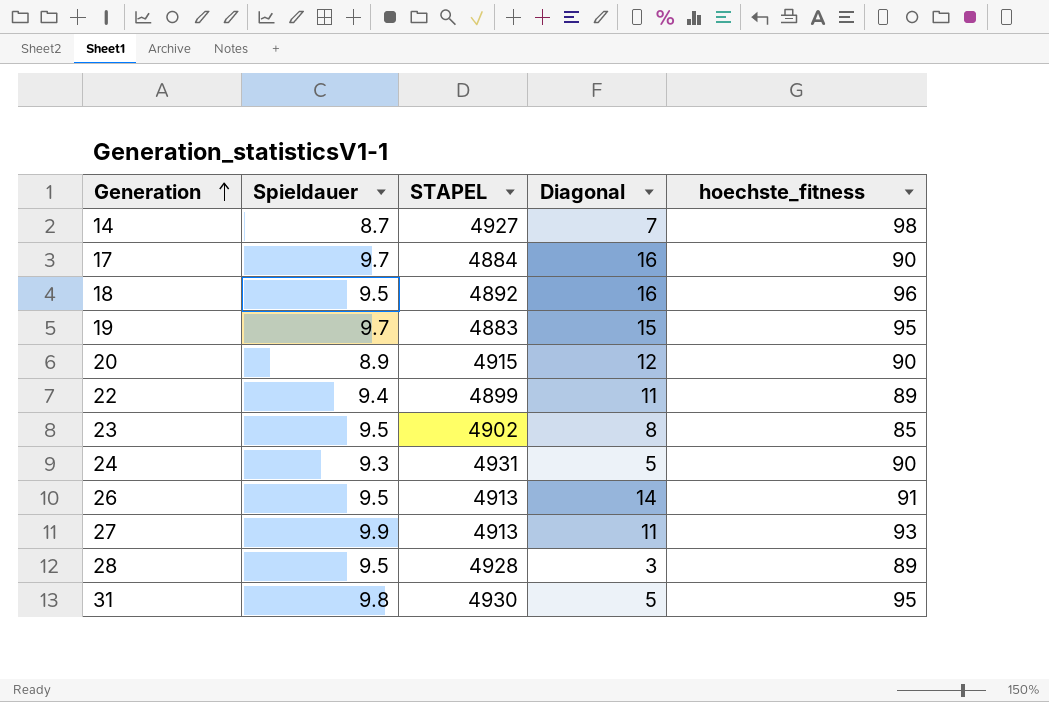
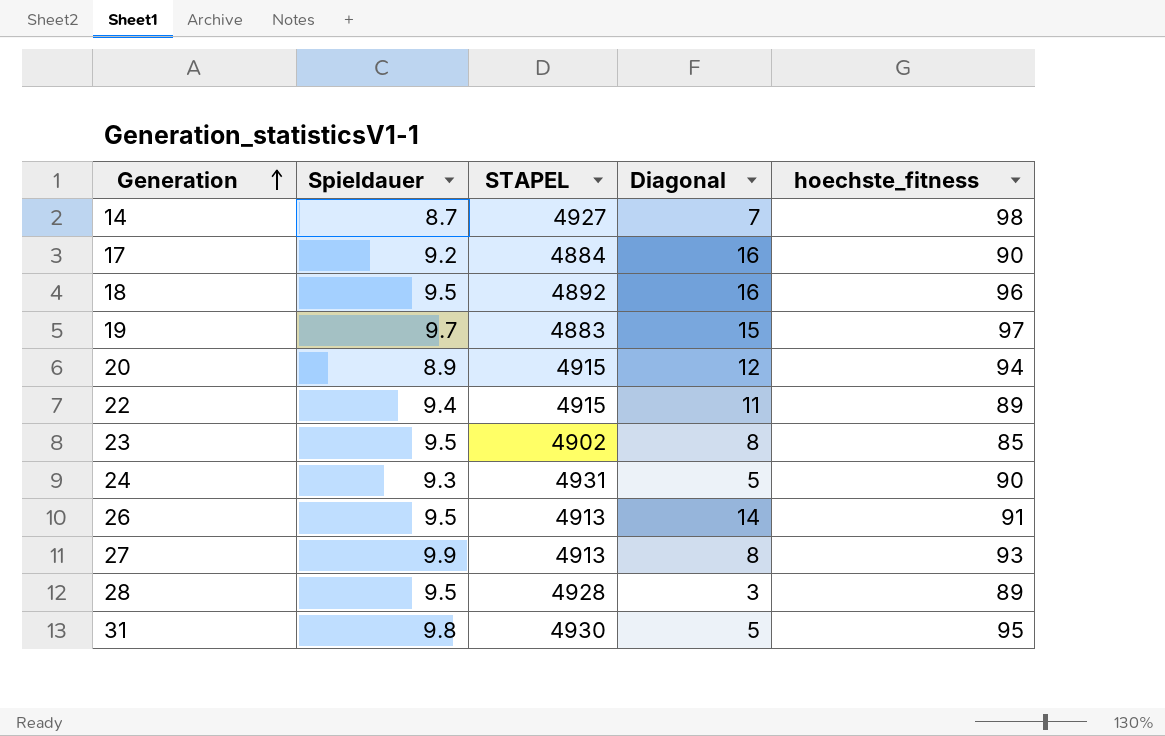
17 | Spieldauer: 9.7 -> 9.2
19 | hoechste_fitness: 95 -> 97
20 | hoechste_fitness: 90 -> 94
22 | STAPEL: 4899 -> 4915
27 | Diagonal: 11 -> 8

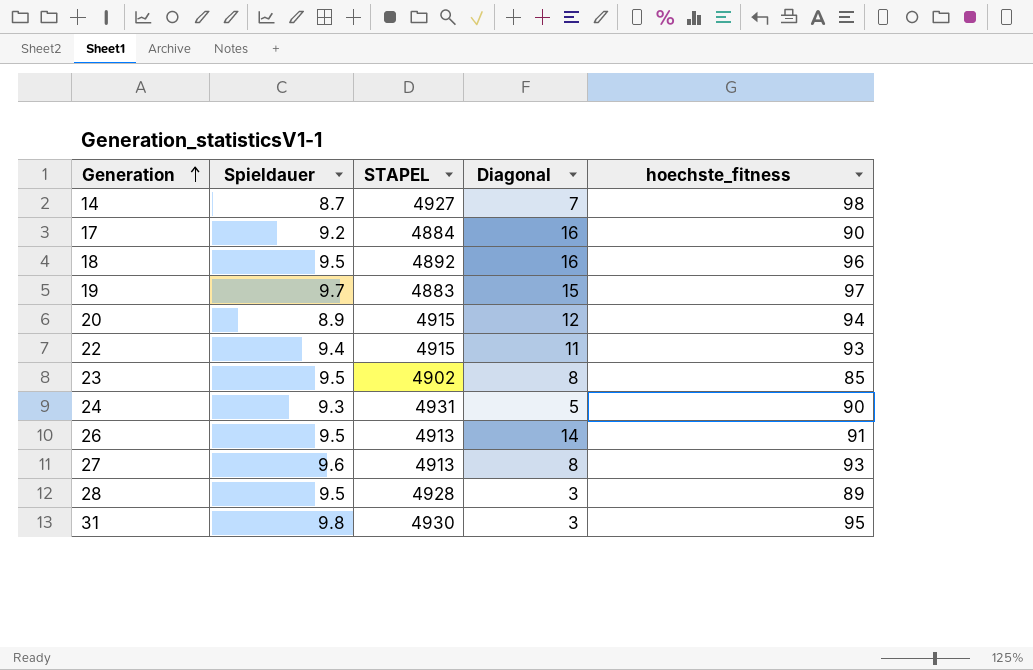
22 | hoechste_fitness: 89 -> 93
27 | Spieldauer: 9.9 -> 9.6
31 | Diagonal: 5 -> 3

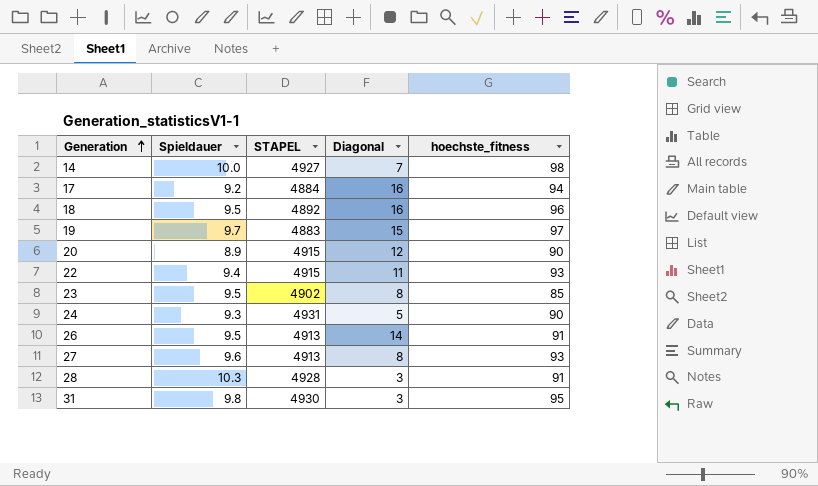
14 | Spieldauer: 8.7 -> 10.0
17 | hoechste_fitness: 90 -> 94
20 | hoechste_fitness: 94 -> 90
28 | Spieldauer: 9.5 -> 10.3
28 | hoechste_fitness: 89 -> 91

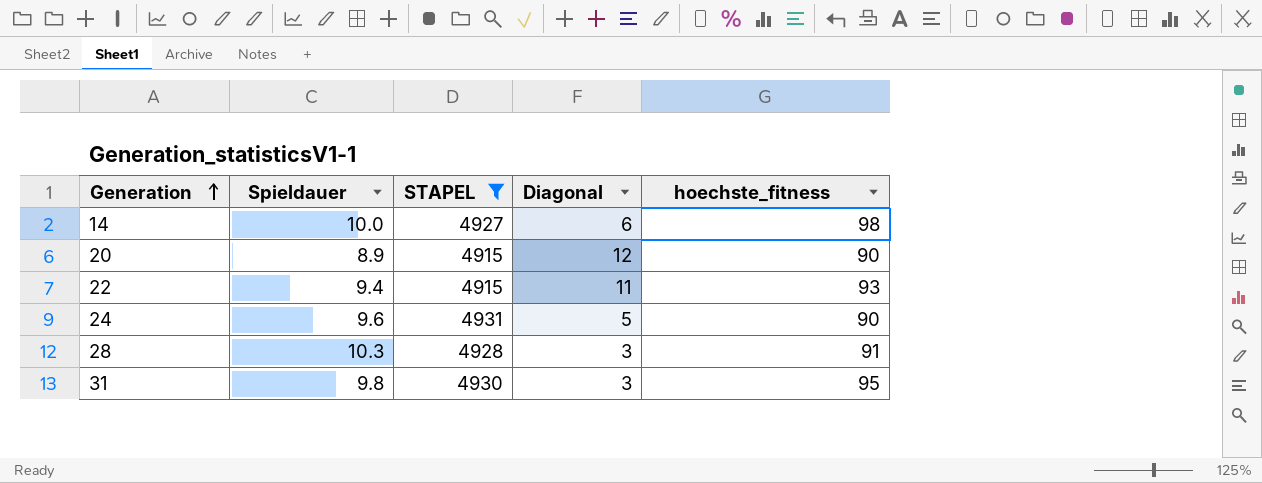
filter: none -> STAPEL >= 4915
14 | Diagonal: 7 -> 6
24 | Spieldauer: 9.3 -> 9.6

